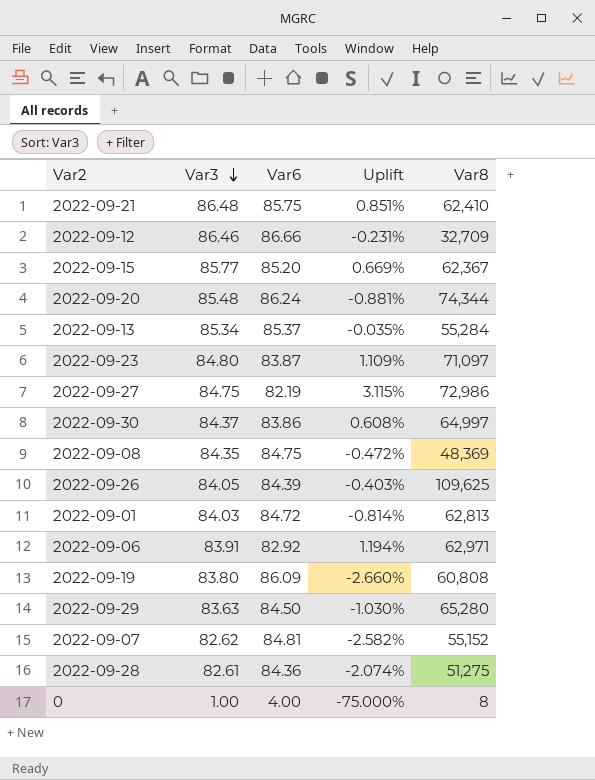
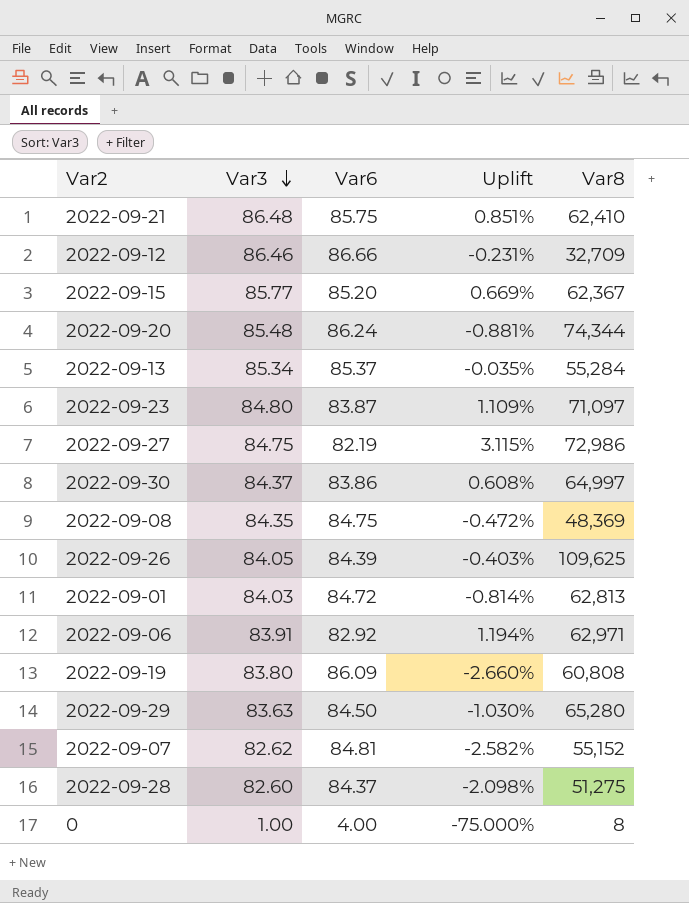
2022-09-28 | Var3: 82.61 -> 82.60
2022-09-28 | Var6: 84.36 -> 84.37
2022-09-28 | Uplift: -2.074% -> -2.098%

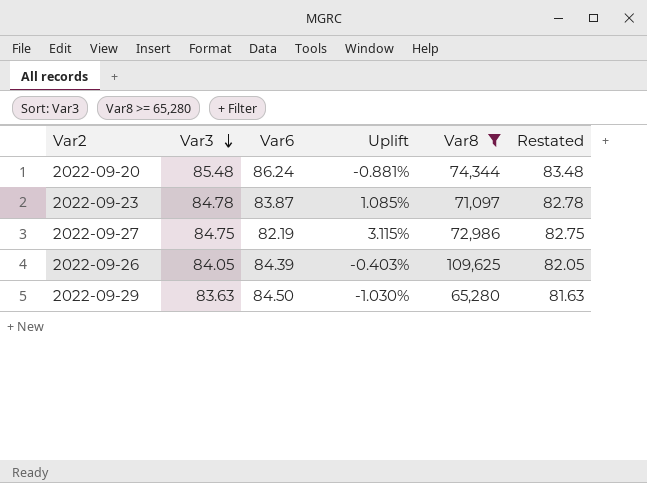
filter: none -> Var8 >= 65,280
column Restated | formula: none -> [Var3] - 2
2022-09-23 | Var3: 84.80 -> 84.78
2022-09-23 | Uplift: 1.109% -> 1.085%

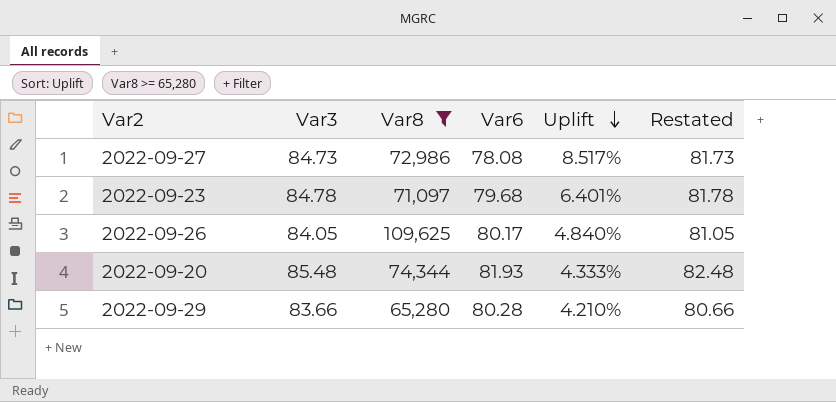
row order: Var3 descending -> Uplift descending
column Var8 | position: 5 -> 3
column Restated | formula: [Var3] - 2 -> [Var3] - 3
2022-09-27 | Var3: 84.75 -> 84.73
2022-09-27 | Var6: 82.19 -> 78.08
2022-09-27 | Uplift: 3.115% -> 8.517%
2022-09-23 | Var6: 83.87 -> 79.68
2022-09-23 | Uplift: 1.085% -> 6.401%
2022-09-26 | Var6: 84.39 -> 80.17
2022-09-26 | Uplift: -0.403% -> 4.840%
2022-09-20 | Var6: 86.24 -> 81.93
2022-09-20 | Uplift: -0.881% -> 4.333%
2022-09-29 | Var3: 83.63 -> 83.66
2022-09-29 | Var6: 84.50 -> 80.28
2022-09-29 | Uplift: -1.030% -> 4.210%

